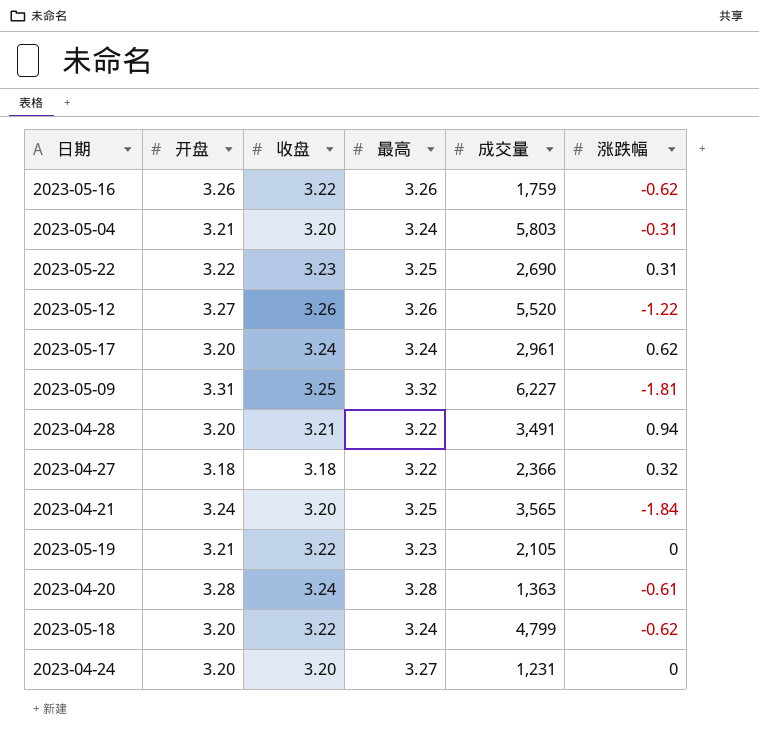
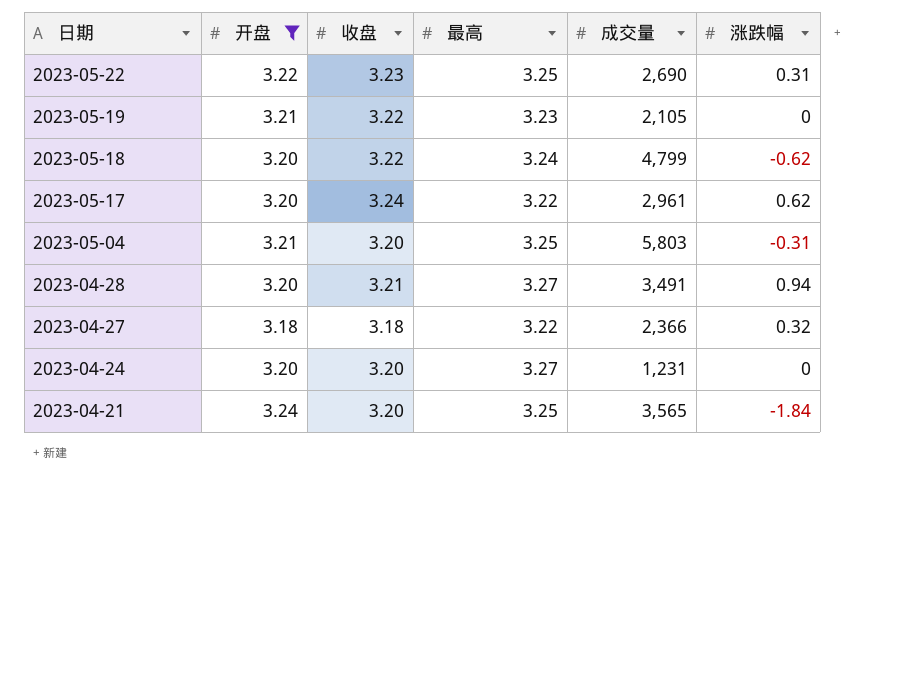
filter: none -> 开盘 <= 3.24
row order: none -> 日期 descending
2023-05-17 | 最高: 3.24 -> 3.22
2023-05-04 | 最高: 3.24 -> 3.25
2023-04-28 | 最高: 3.22 -> 3.27

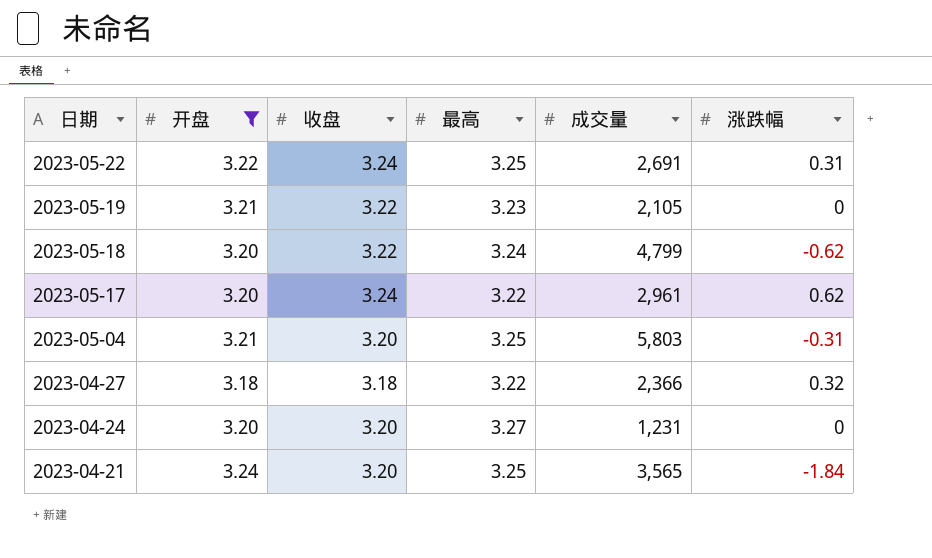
row 2023-04-28: 3.20 | 3.21 | 3.27 | 3,491 | 0.94 -> none
2023-05-22 | 收盘: 3.23 -> 3.24
2023-05-22 | 成交量: 2,690 -> 2,691

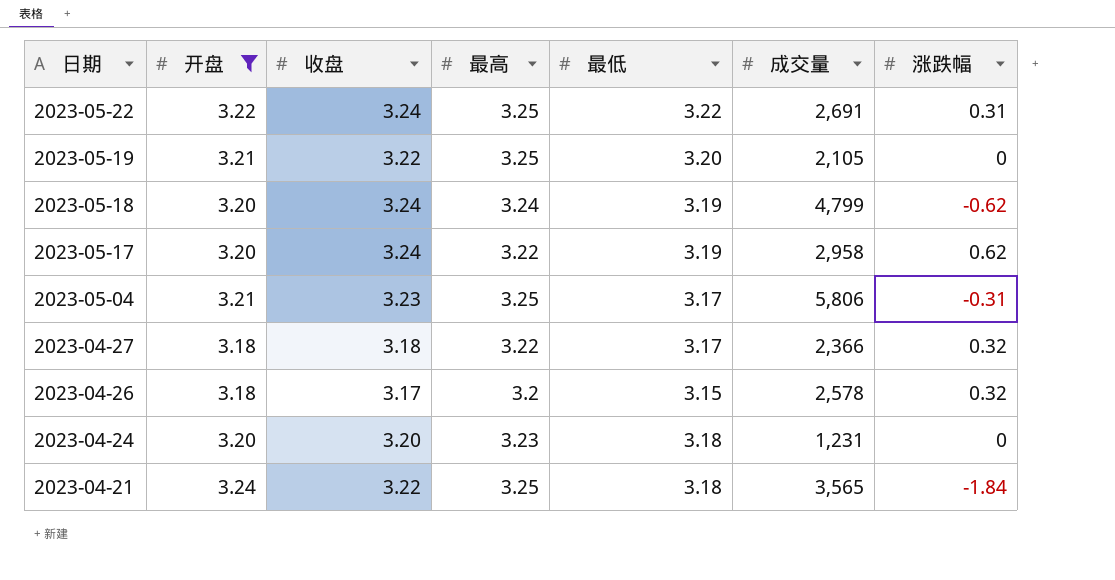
column 最低 | position: none -> 5
2023-05-19 | 最高: 3.23 -> 3.25
2023-05-18 | 收盘: 3.22 -> 3.24
2023-05-17 | 成交量: 2,961 -> 2,958
2023-05-04 | 收盘: 3.20 -> 3.23
2023-05-04 | 成交量: 5,803 -> 5,806
row 2023-04-26: none -> 3.18 | 3.17 | 3.2 | 3.15 | 2,578 | 0.32
2023-04-24 | 最高: 3.27 -> 3.23
2023-04-21 | 收盘: 3.20 -> 3.22

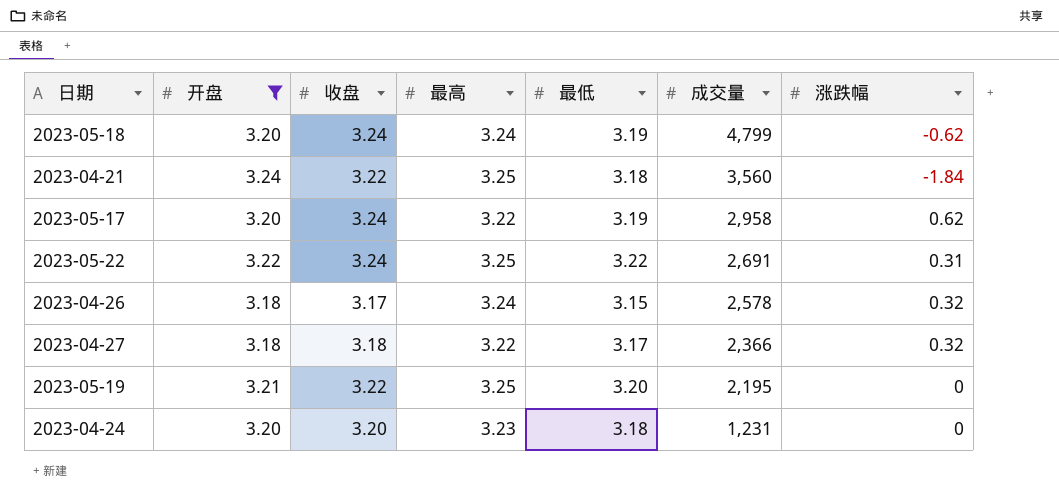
row order: 日期 descending -> 成交量 descending
row 2023-05-04: 3.21 | 3.23 | 3.25 | 3.17 | 5,806 | -0.31 -> none
2023-04-21 | 成交量: 3,565 -> 3,560
2023-04-26 | 最高: 3.2 -> 3.24
2023-05-19 | 成交量: 2,105 -> 2,195

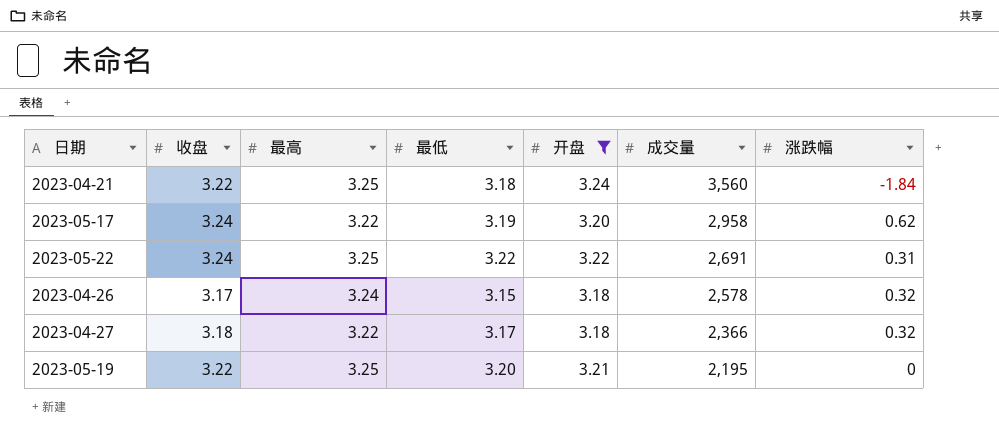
column 开盘 | position: 2 -> 5
row 2023-05-18: 3.20 | 3.24 | 3.24 | 3.19 | 4,799 | -0.62 -> none
row 2023-04-24: 3.20 | 3.20 | 3.23 | 3.18 | 1,231 | 0 -> none

